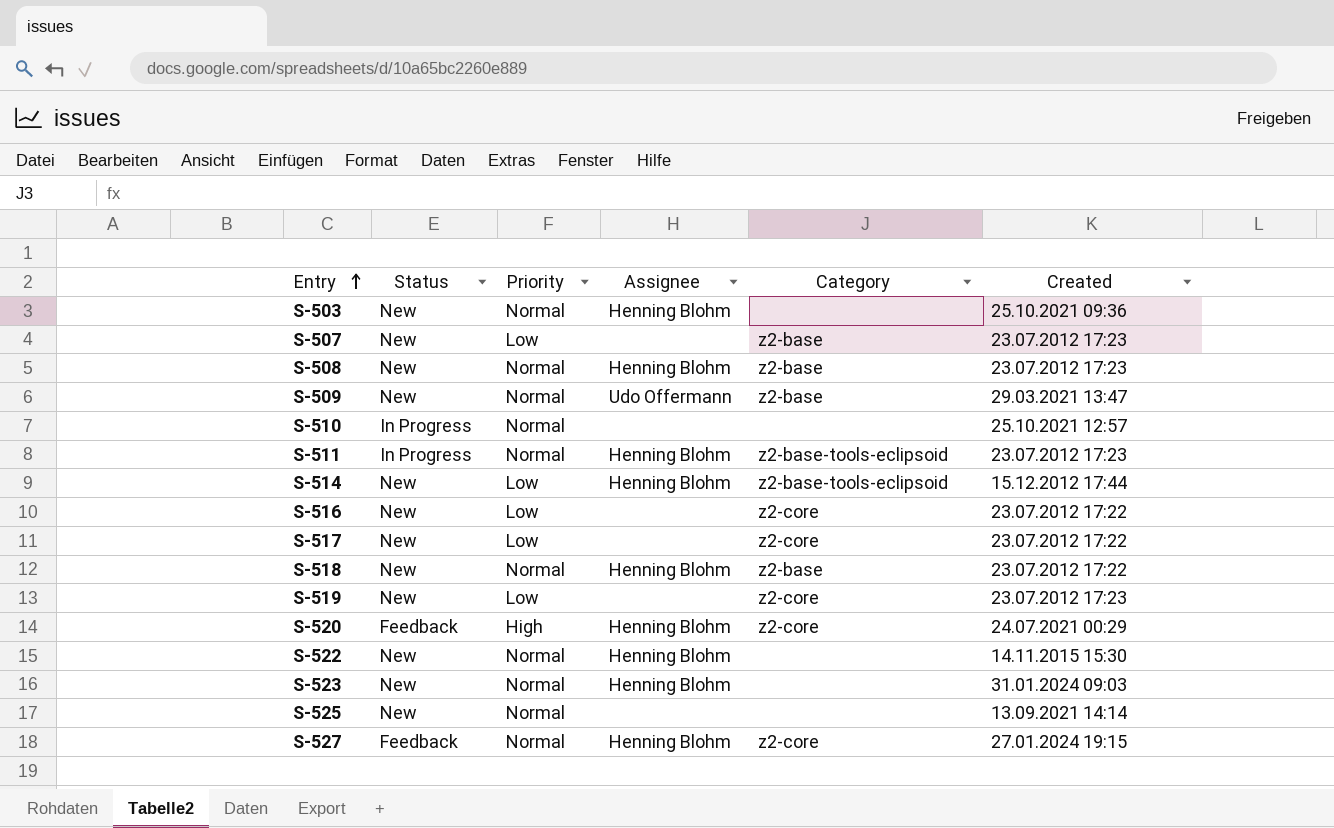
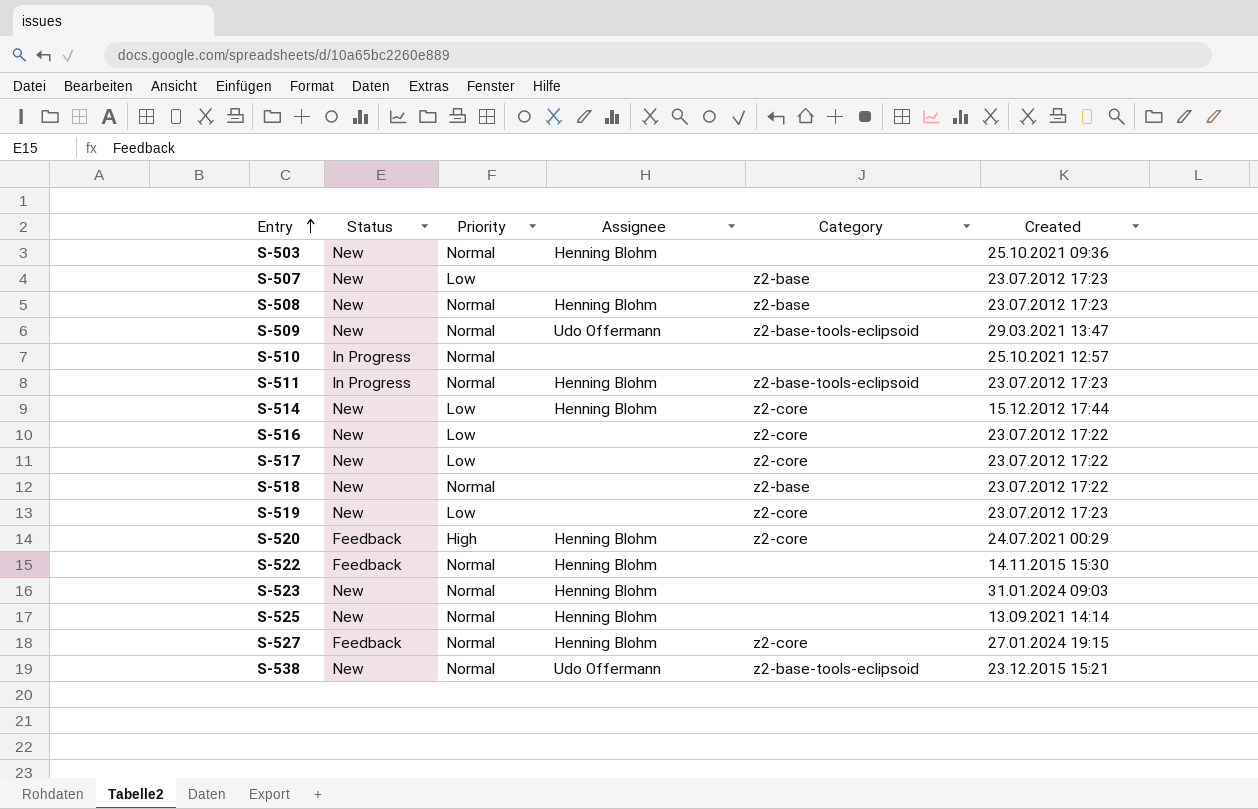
S-509 | Category: z2-base -> z2-base-tools-eclipsoid
S-514 | Category: z2-base-tools-eclipsoid -> z2-core
S-518 | Assignee: Henning Blohm -> none
S-522 | Status: New -> Feedback
S-525 | Assignee: none -> Henning Blohm
row S-538: none -> New | Normal | Udo Offermann | z2-base-tools-eclipsoid | 23.12.2015 15:21

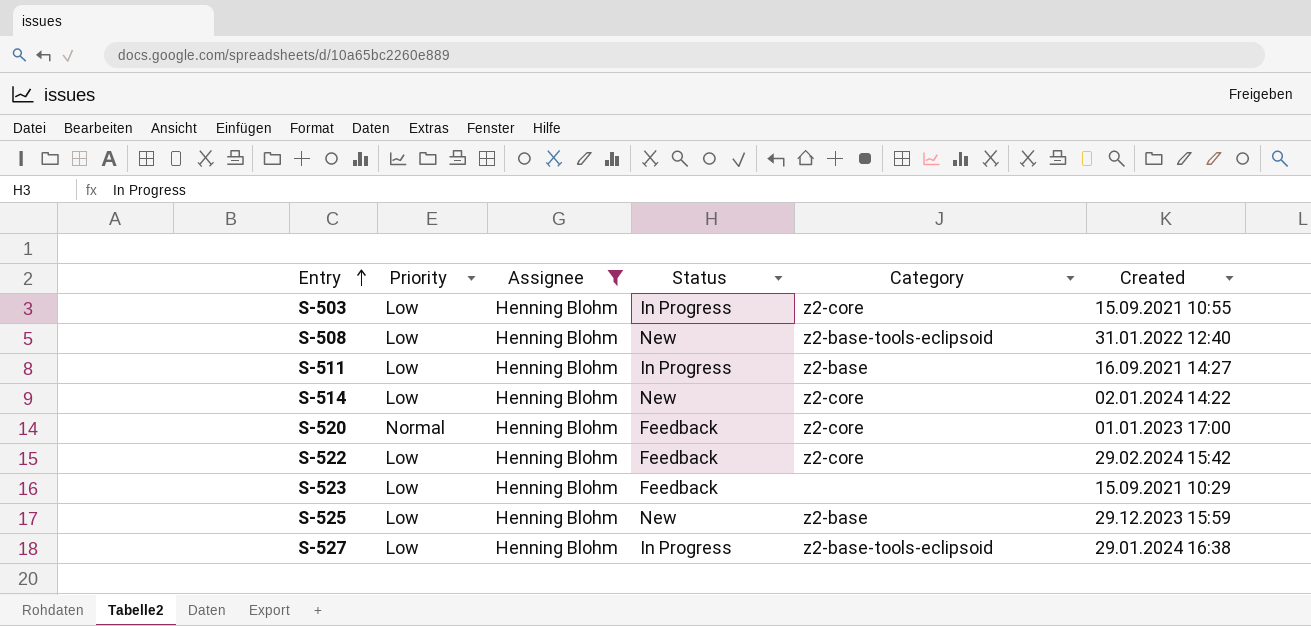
filter: none -> Assignee = Henning Blohm
column Status | position: 2 -> 4
S-503 | Priority: Normal -> Low
S-503 | Status: New -> In Progress
S-503 | Category: none -> z2-core
S-503 | Created: 25.10.2021 09:36 -> 15.09.2021 10:55
S-508 | Priority: Normal -> Low
S-508 | Category: z2-base -> z2-base-tools-eclipsoid
S-508 | Created: 23.07.2012 17:23 -> 31.01.2022 12:40
S-511 | Priority: Normal -> Low
S-511 | Category: z2-base-tools-eclipsoid -> z2-base
S-511 | Created: 23.07.2012 17:23 -> 16.09.2021 14:27
S-514 | Created: 15.12.2012 17:44 -> 02.01.2024 14:22
S-520 | Priority: High -> Normal
S-520 | Created: 24.07.2021 00:29 -> 01.01.2023 17:00
S-522 | Priority: Normal -> Low
S-522 | Category: none -> z2-core
S-522 | Created: 14.11.2015 15:30 -> 29.02.2024 15:42
S-523 | Priority: Normal -> Low
S-523 | Status: New -> Feedback
S-523 | Created: 31.01.2024 09:03 -> 15.09.2021 10:29
S-525 | Priority: Normal -> Low
S-525 | Category: none -> z2-base
S-525 | Created: 13.09.2021 14:14 -> 29.12.2023 15:59
S-527 | Priority: Normal -> Low
S-527 | Status: Feedback -> In Progress
S-527 | Category: z2-core -> z2-base-tools-eclipsoid
S-527 | Created: 27.01.2024 19:15 -> 29.01.2024 16:38

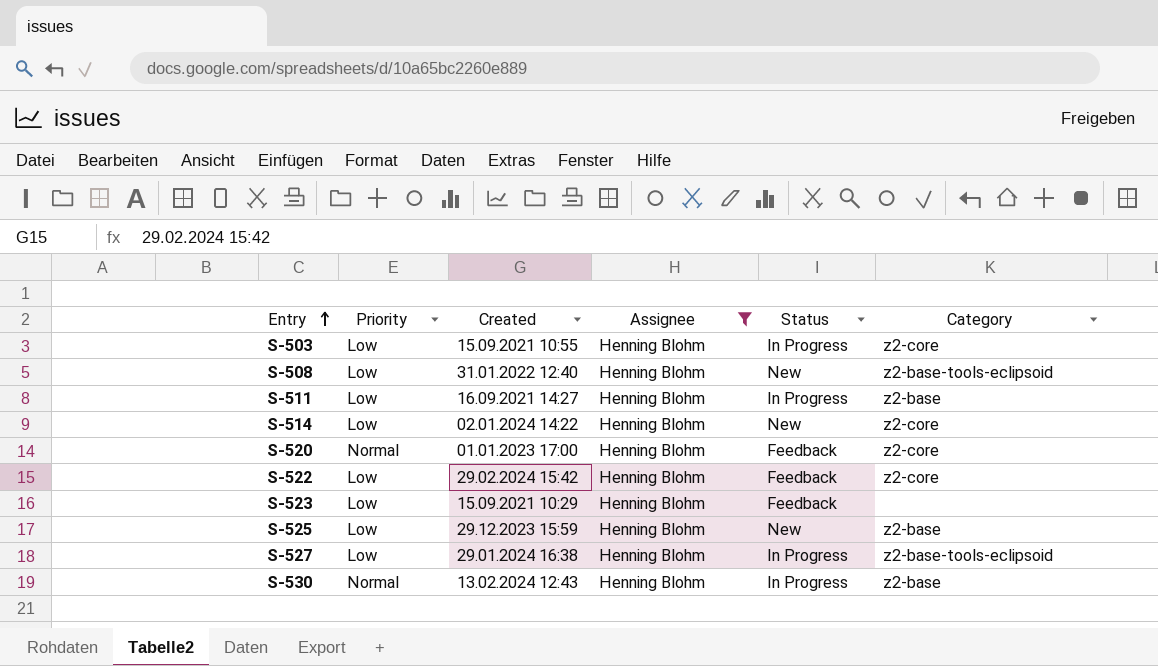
column Created | position: 6 -> 3
row S-530: none -> Normal | 13.02.2024 12:43 | Henning Blohm | In Progress | z2-base

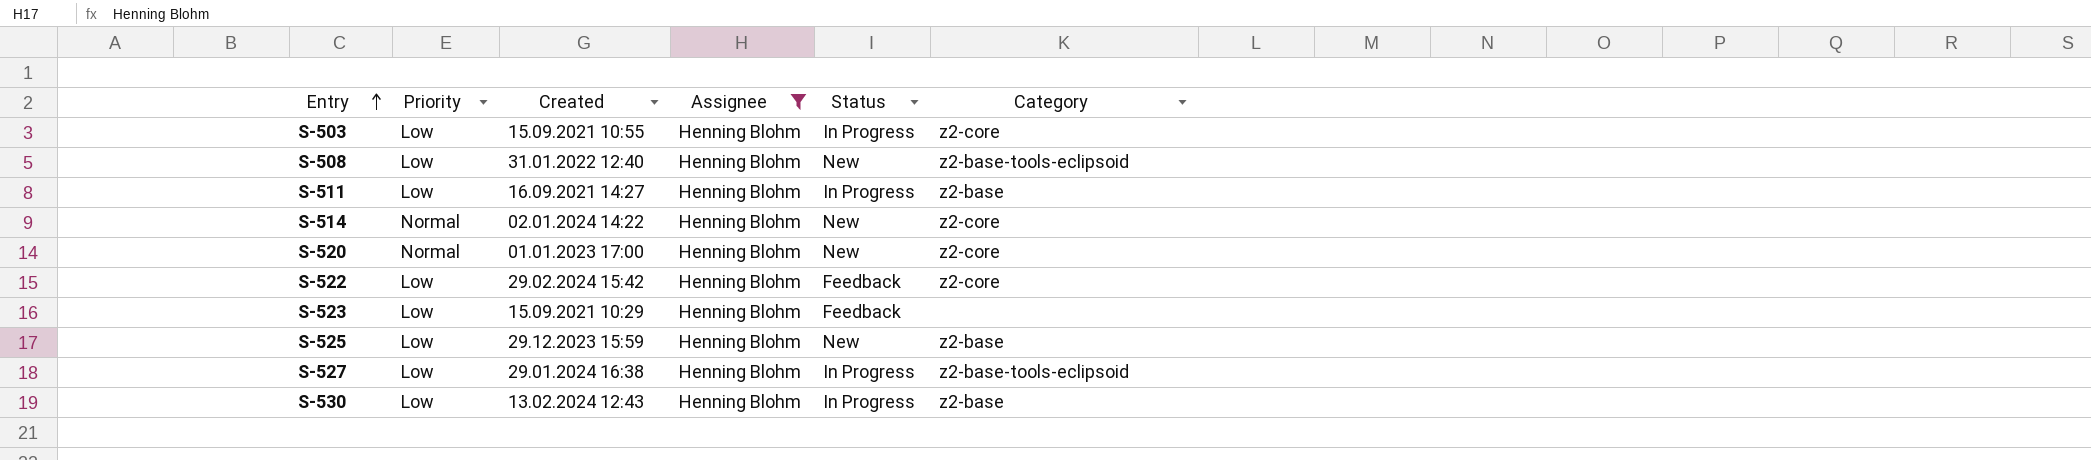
S-514 | Priority: Low -> Normal
S-520 | Status: Feedback -> New
S-530 | Priority: Normal -> Low

